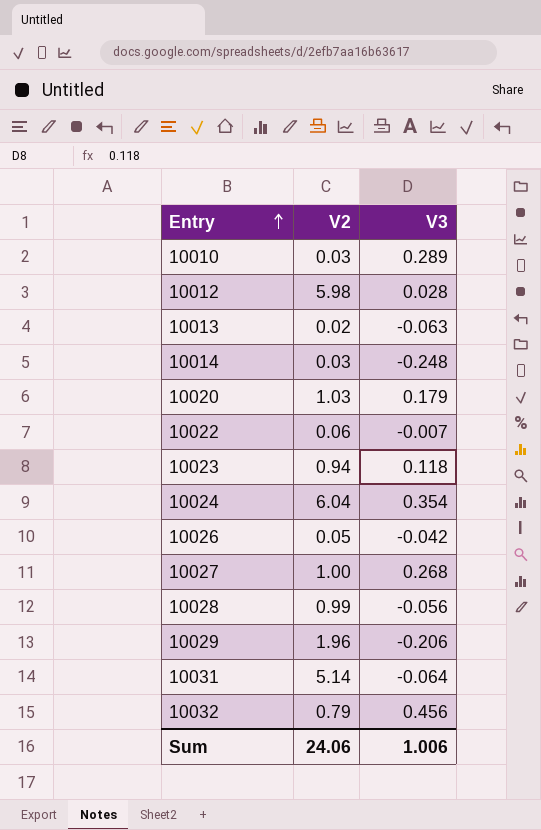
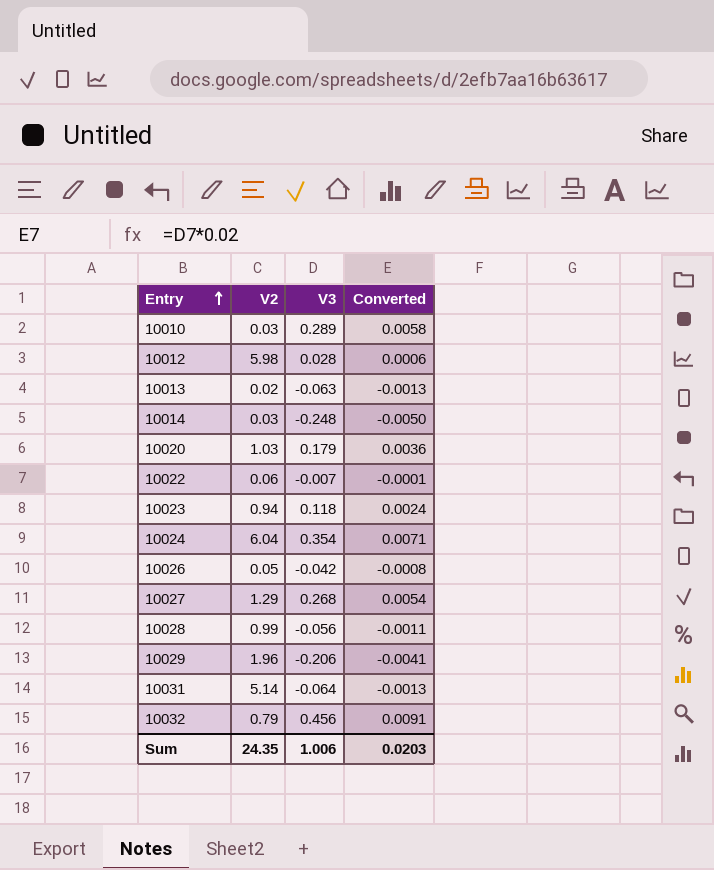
column Converted | formula: none -> [V3] * 0.02
10027 | V2: 1.00 -> 1.29
Sum | V2: 24.06 -> 24.35

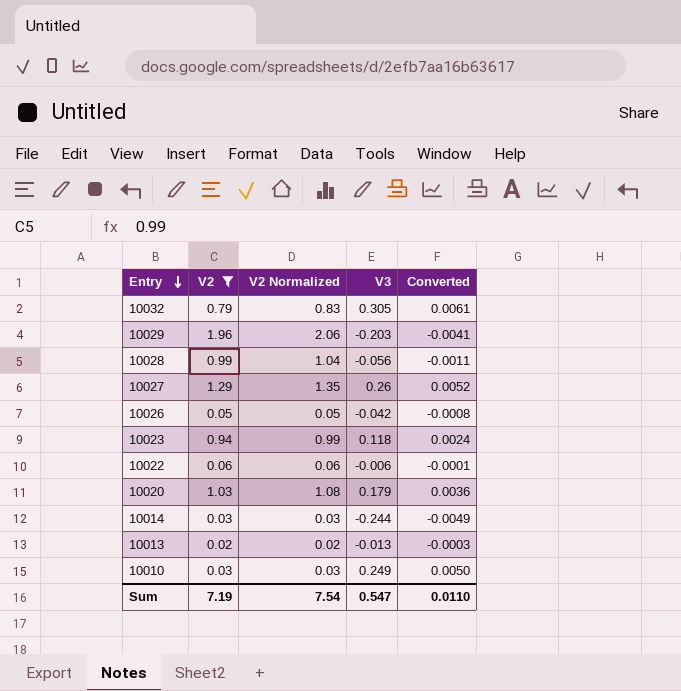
filter: none -> V2 <= 1.96
row order: Entry ascending -> Entry descending
column V2 Normalized | formula: none -> [V2] * 1.05
10032 | V3: 0.456 -> 0.305
10032 | Converted: 0.0091 -> 0.0061
10029 | V3: -0.206 -> -0.203
10027 | V3: 0.268 -> 0.26
10027 | Converted: 0.0054 -> 0.0052
10022 | V3: -0.007 -> -0.006
10014 | V3: -0.248 -> -0.244
10014 | Converted: -0.0050 -> -0.0049
10013 | V3: -0.063 -> -0.013
10013 | Converted: -0.0013 -> -0.0003
10010 | V3: 0.289 -> 0.249
10010 | Converted: 0.0058 -> 0.0050
Sum | V2: 24.35 -> 7.19
Sum | V3: 1.006 -> 0.547
Sum | Converted: 0.0203 -> 0.0110

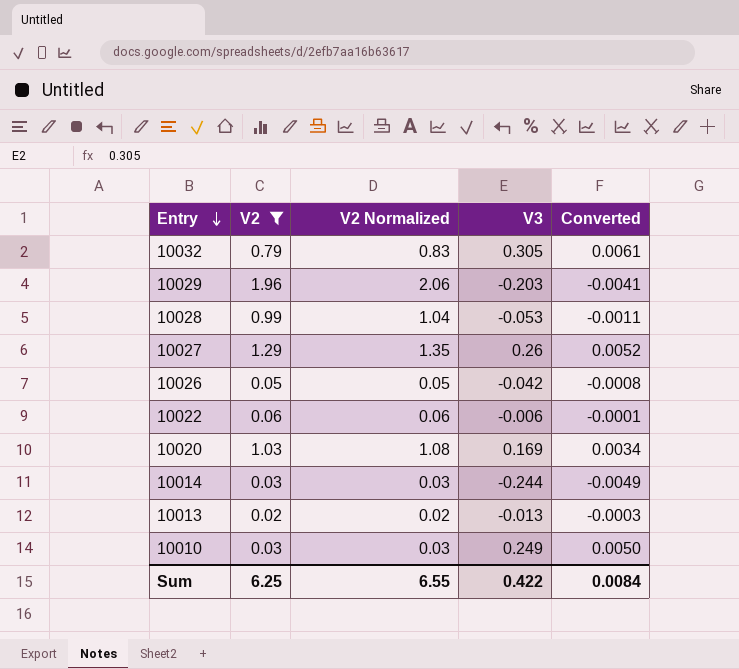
row 10023: 0.94 | 0.99 | 0.118 | 0.0024 -> none
10028 | V3: -0.056 -> -0.053
10020 | V3: 0.179 -> 0.169
10020 | Converted: 0.0036 -> 0.0034
Sum | V2: 7.19 -> 6.25
Sum | V2 Normalized: 7.54 -> 6.55
Sum | V3: 0.547 -> 0.422
Sum | Converted: 0.0110 -> 0.0084

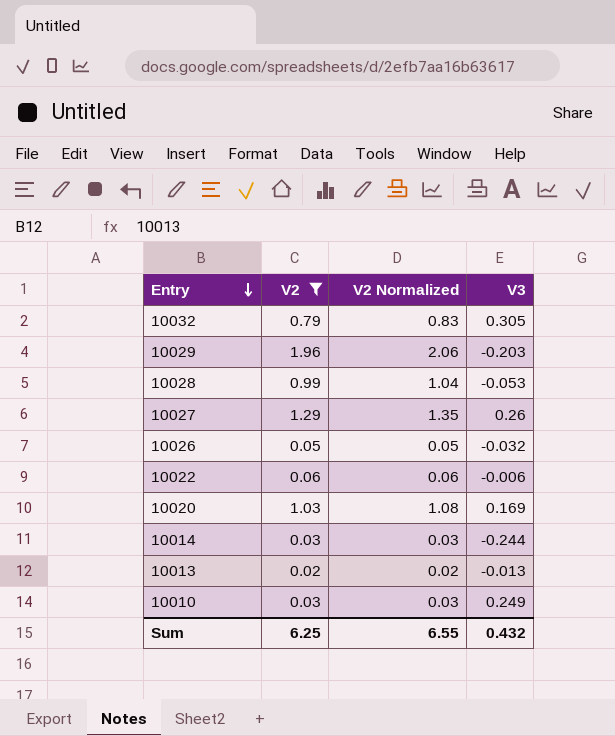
column Converted | formula: [V3] * 0.02 -> none
10026 | V3: -0.042 -> -0.032
Sum | V3: 0.422 -> 0.432

